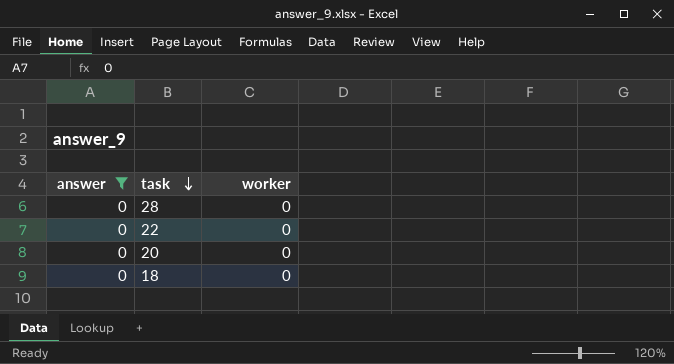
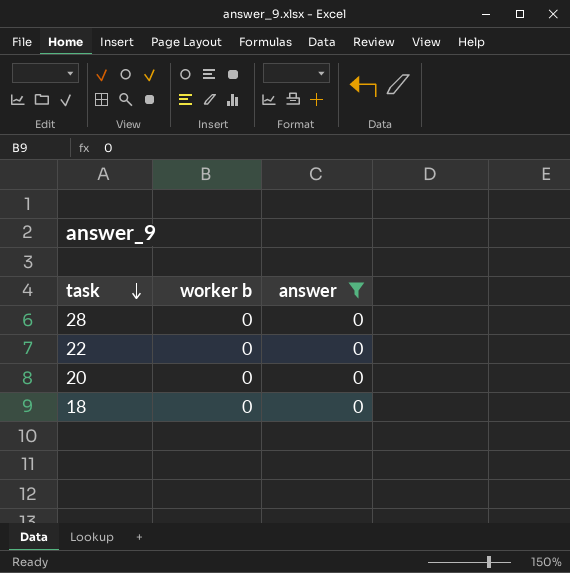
column name: worker -> worker b
column answer | position: 1 -> 3

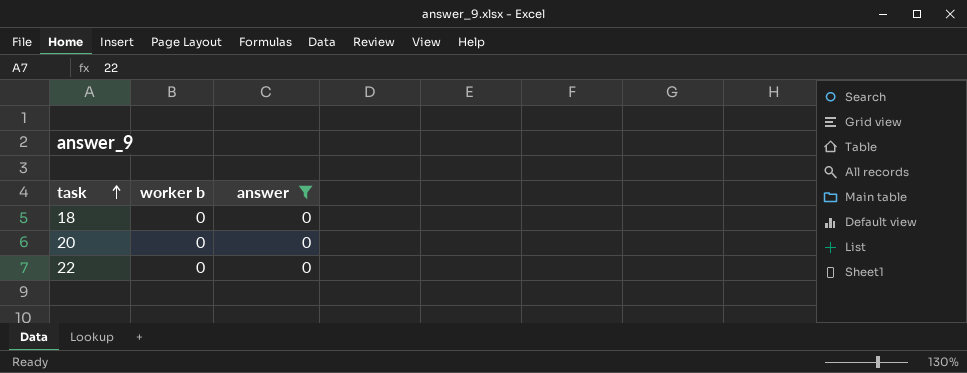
row order: task descending -> task ascending
row 28: 0 | 0 -> none

